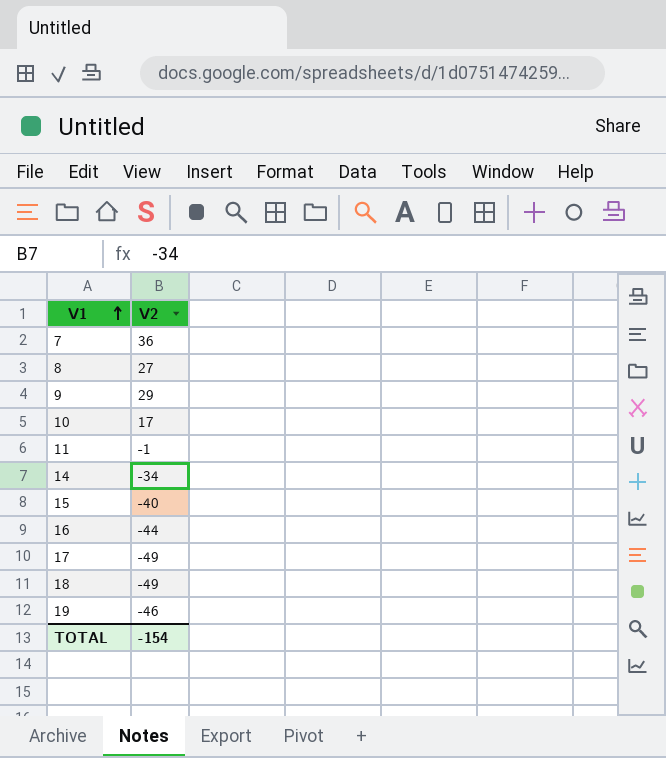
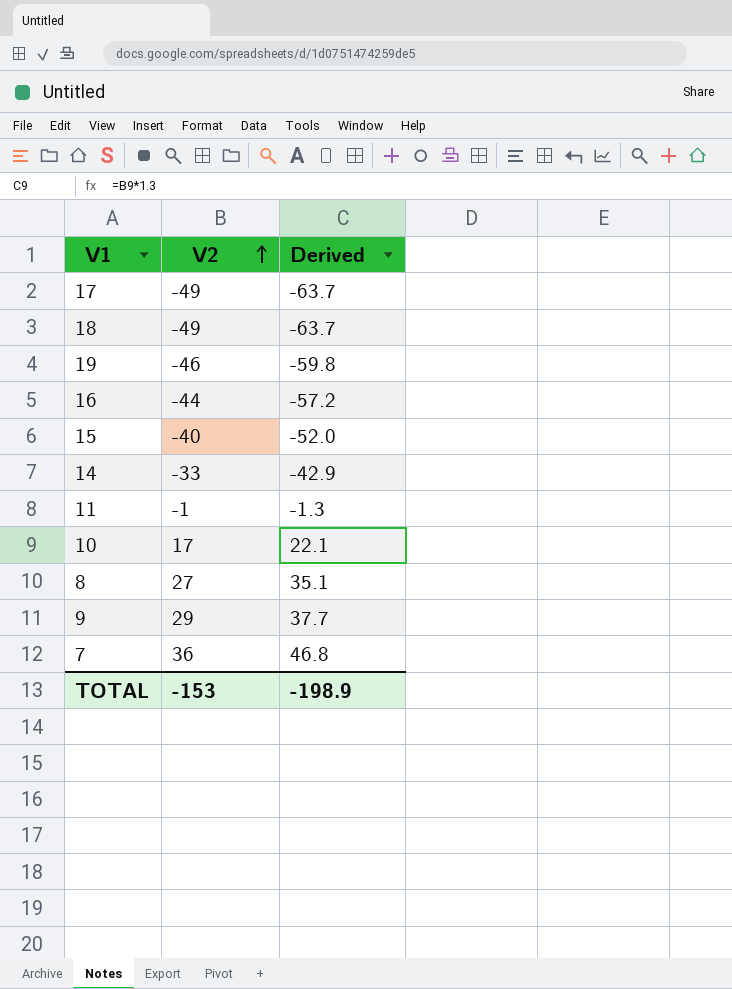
row order: V1 ascending -> V2 ascending
column Derived | formula: none -> [V2] * 1.3
14 | V2: -34 -> -33
TOTAL | V2: -154 -> -153

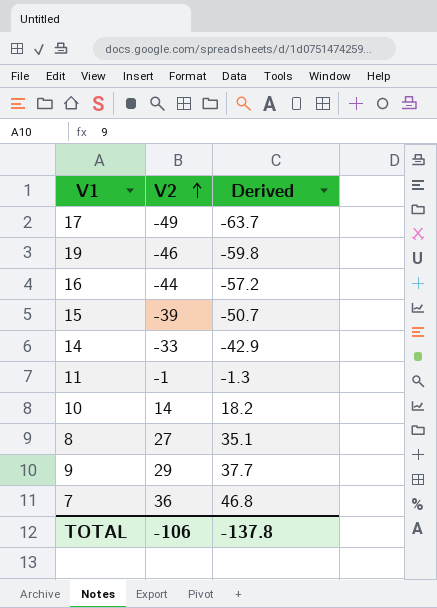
row 18: -49 | -63.7 -> none
15 | V2: -40 -> -39
15 | Derived: -52.0 -> -50.7
10 | V2: 17 -> 14
10 | Derived: 22.1 -> 18.2
TOTAL | V2: -153 -> -106
TOTAL | Derived: -198.9 -> -137.8

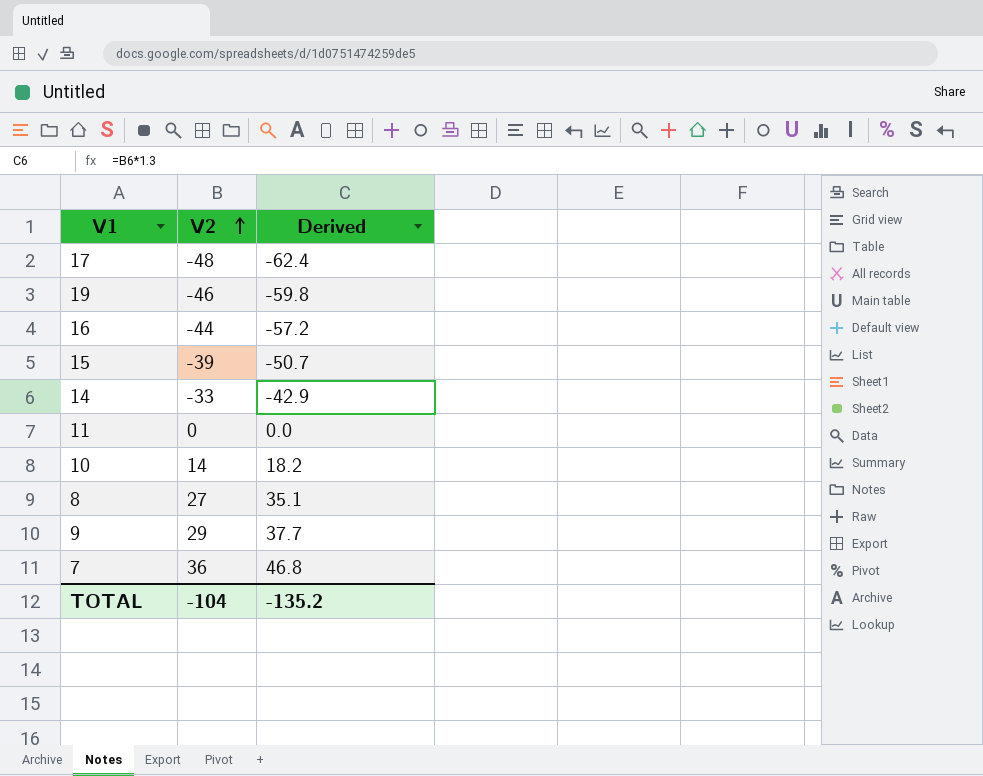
17 | V2: -49 -> -48
17 | Derived: -63.7 -> -62.4
11 | V2: -1 -> 0
11 | Derived: -1.3 -> 0.0
TOTAL | V2: -106 -> -104
TOTAL | Derived: -137.8 -> -135.2

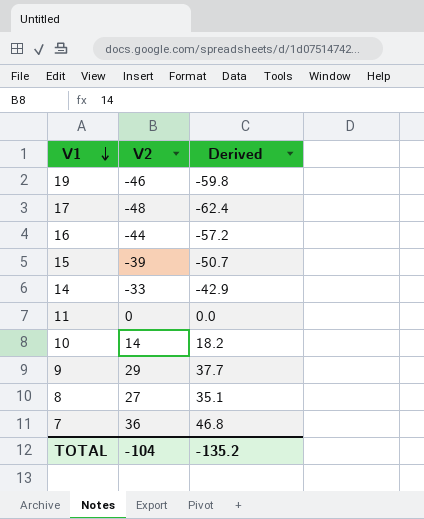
row order: V2 ascending -> V1 descending

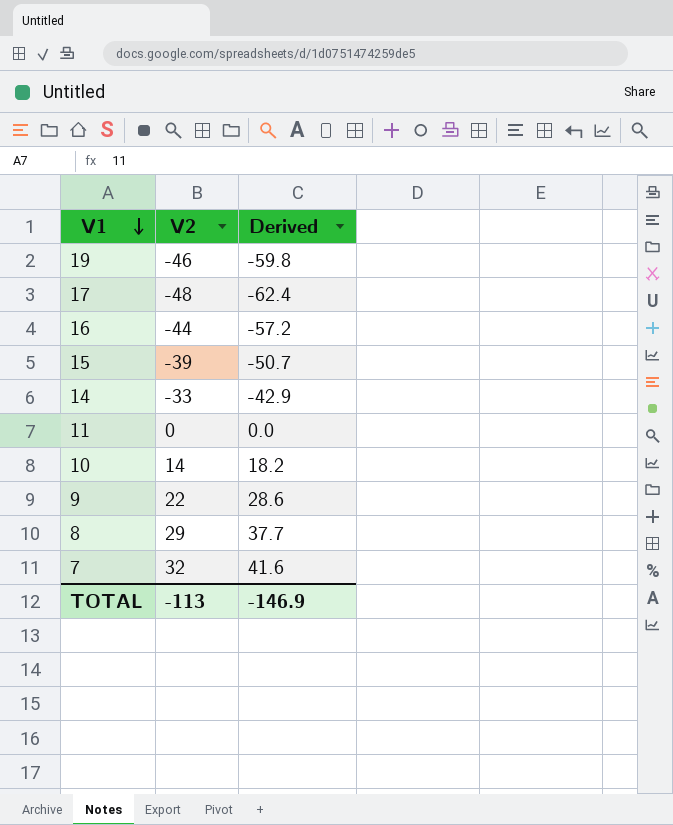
9 | V2: 29 -> 22
9 | Derived: 37.7 -> 28.6
8 | V2: 27 -> 29
8 | Derived: 35.1 -> 37.7
7 | V2: 36 -> 32
7 | Derived: 46.8 -> 41.6
TOTAL | V2: -104 -> -113
TOTAL | Derived: -135.2 -> -146.9

